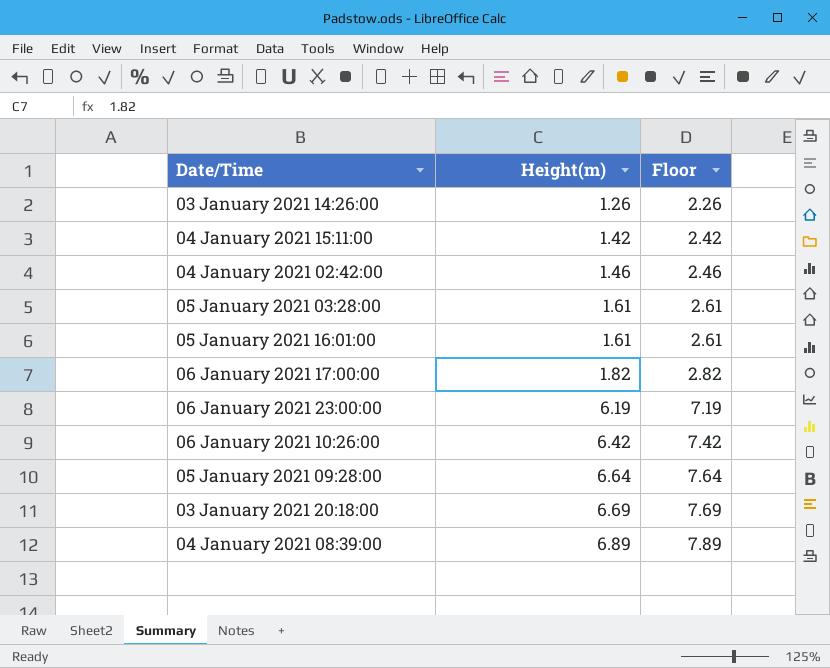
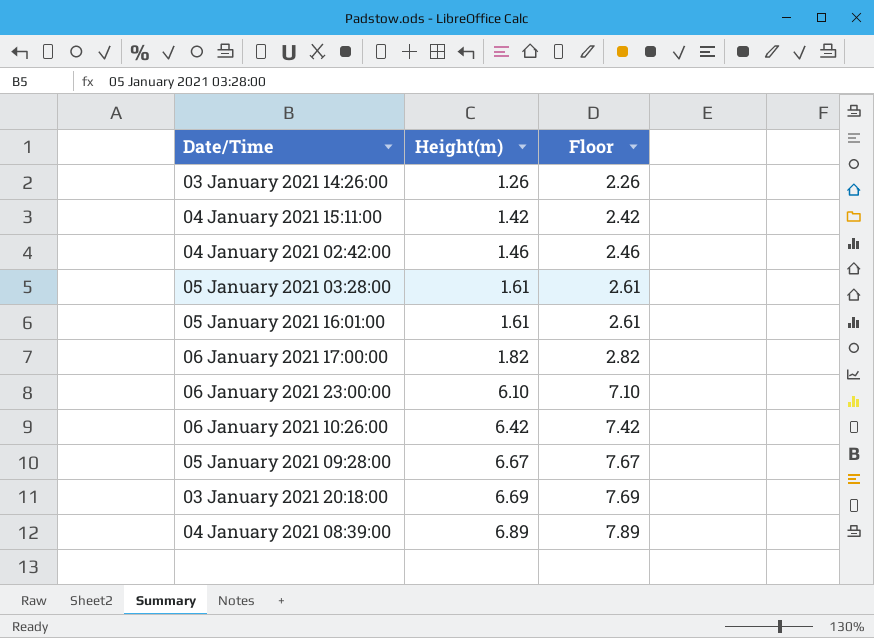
06 January 2021 23:00:00 | Height(m): 6.19 -> 6.10
06 January 2021 23:00:00 | Floor: 7.19 -> 7.10
05 January 2021 09:28:00 | Height(m): 6.64 -> 6.67
05 January 2021 09:28:00 | Floor: 7.64 -> 7.67

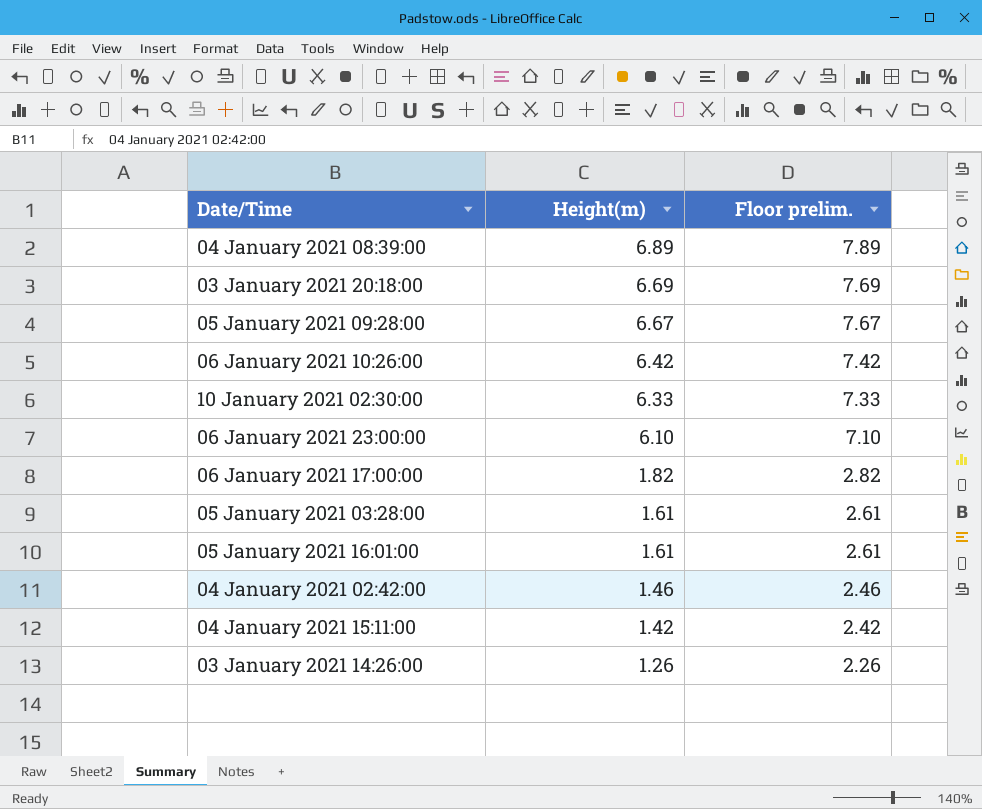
row order: Height(m) ascending -> Height(m) descending
column name: Floor -> Floor prelim.
row 10 January 2021 02:30:00: none -> 6.33 | 7.33

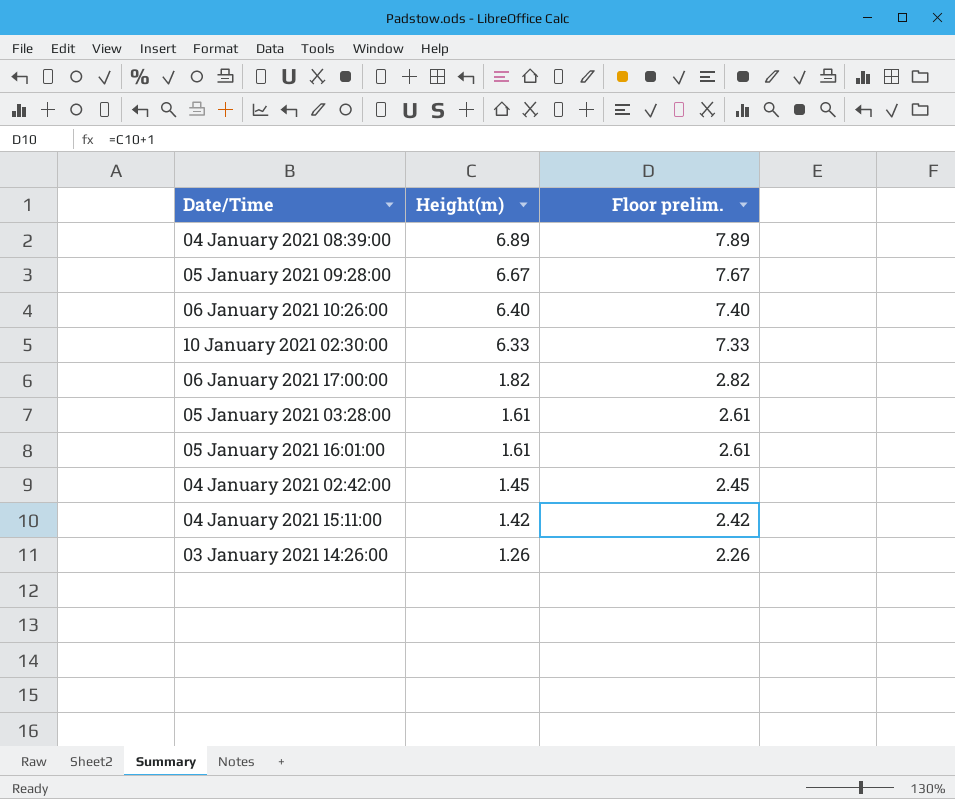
row 03 January 2021 20:18:00: 6.69 | 7.69 -> none
row 06 January 2021 23:00:00: 6.10 | 7.10 -> none
06 January 2021 10:26:00 | Height(m): 6.42 -> 6.40
06 January 2021 10:26:00 | Floor prelim.: 7.42 -> 7.40
04 January 2021 02:42:00 | Height(m): 1.46 -> 1.45
04 January 2021 02:42:00 | Floor prelim.: 2.46 -> 2.45

